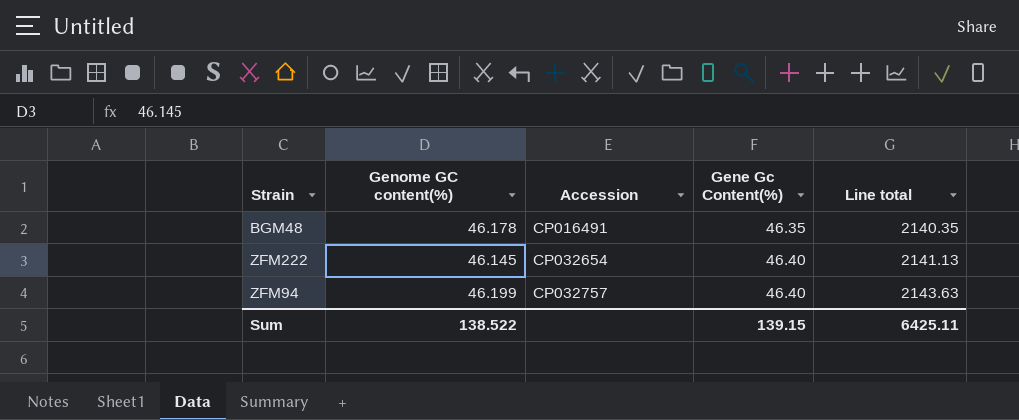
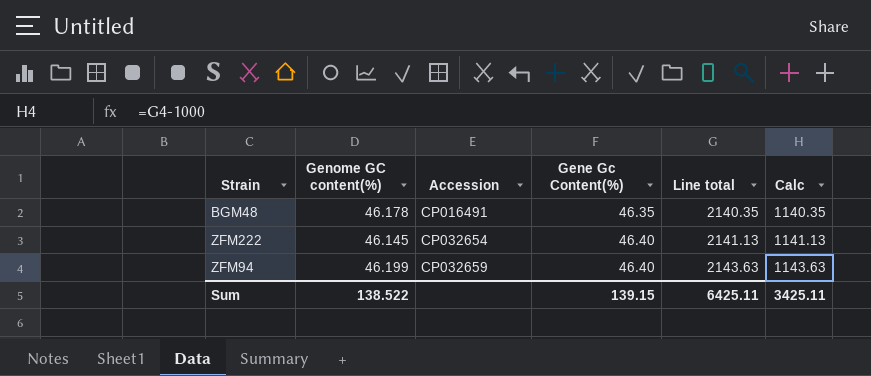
column Calc | formula: none -> [Line total] - 1000
ZFM94 | Accession: CP032757 -> CP032659

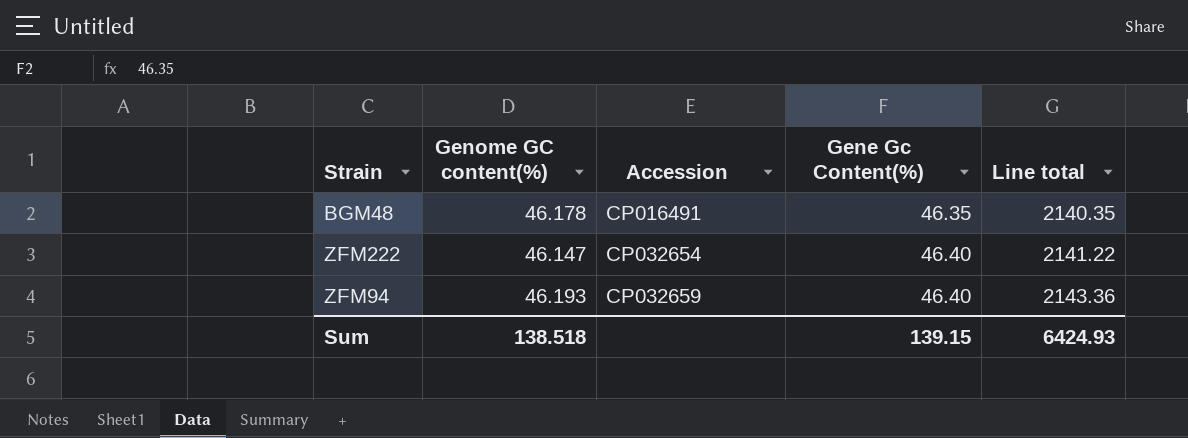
column Calc | formula: [Line total] - 1000 -> none
ZFM222 | Genome GC content(%): 46.145 -> 46.147
ZFM222 | Line total: 2141.13 -> 2141.22
ZFM94 | Genome GC content(%): 46.199 -> 46.193
ZFM94 | Line total: 2143.63 -> 2143.36
Sum | Genome GC content(%): 138.522 -> 138.518
Sum | Line total: 6425.11 -> 6424.93

